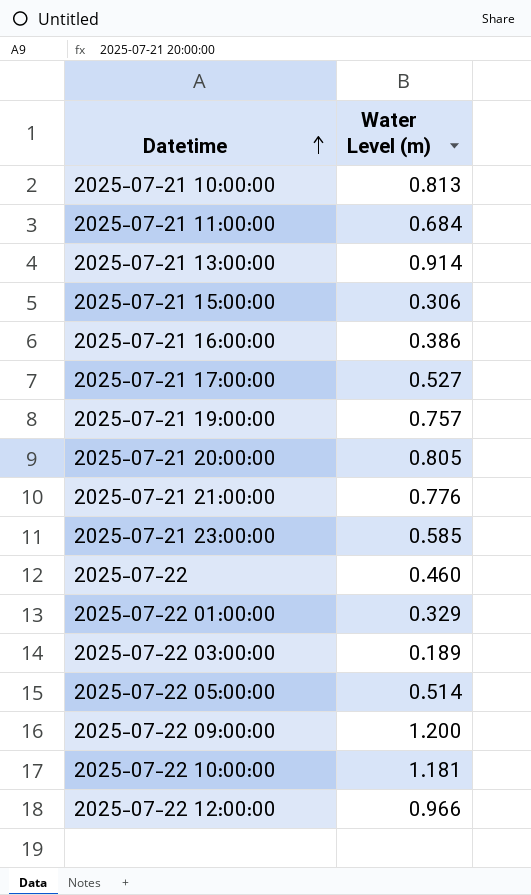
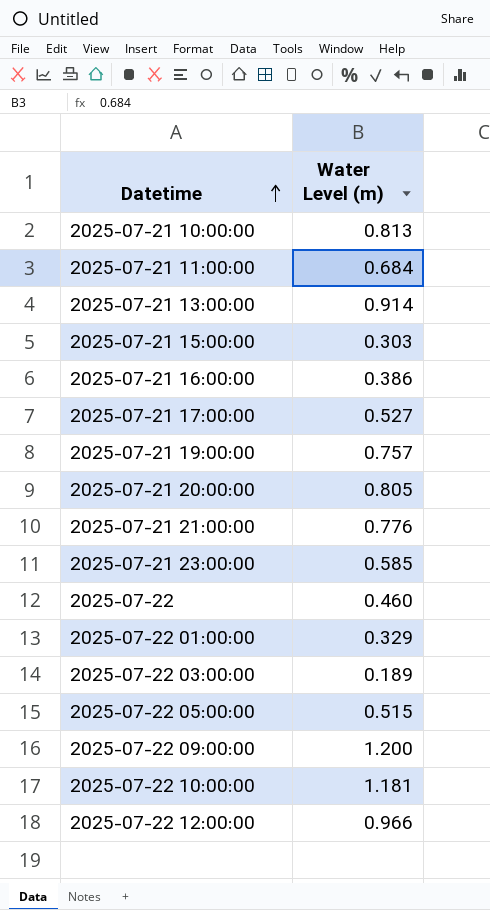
2025-07-21 15:00:00 | Water Level (m): 0.306 -> 0.303
2025-07-22 05:00:00 | Water Level (m): 0.514 -> 0.515

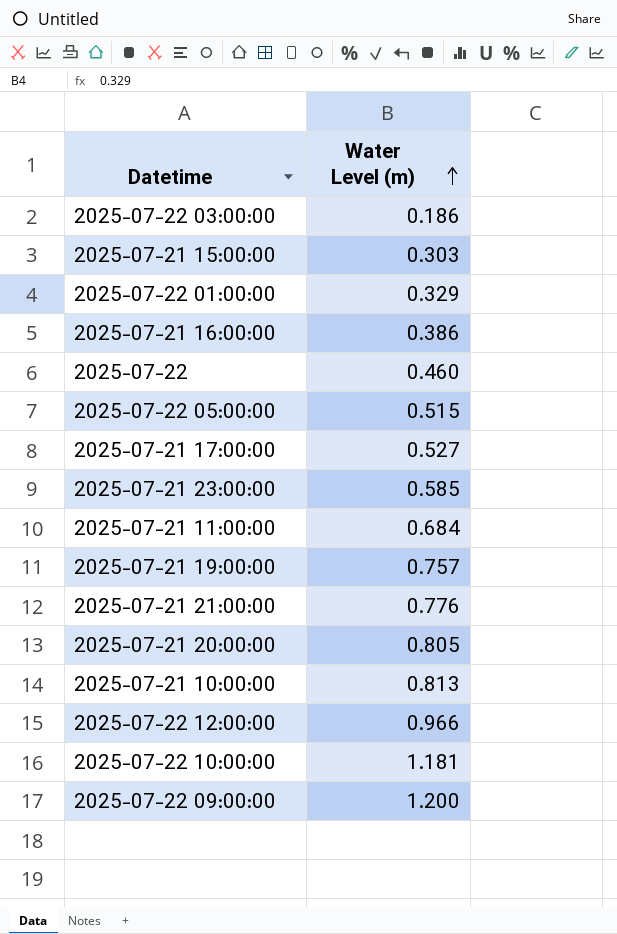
row order: Datetime ascending -> Water Level (m) ascending
row 2025-07-21 13:00:00: 0.914 -> none
2025-07-22 03:00:00 | Water Level (m): 0.189 -> 0.186

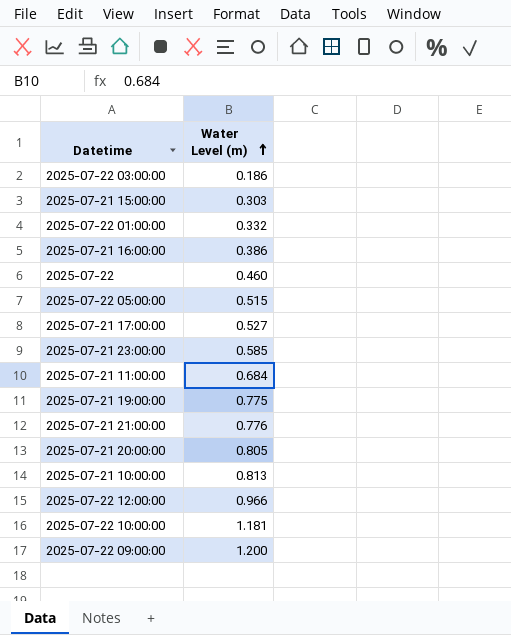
2025-07-22 01:00:00 | Water Level (m): 0.329 -> 0.332
2025-07-21 19:00:00 | Water Level (m): 0.757 -> 0.775

